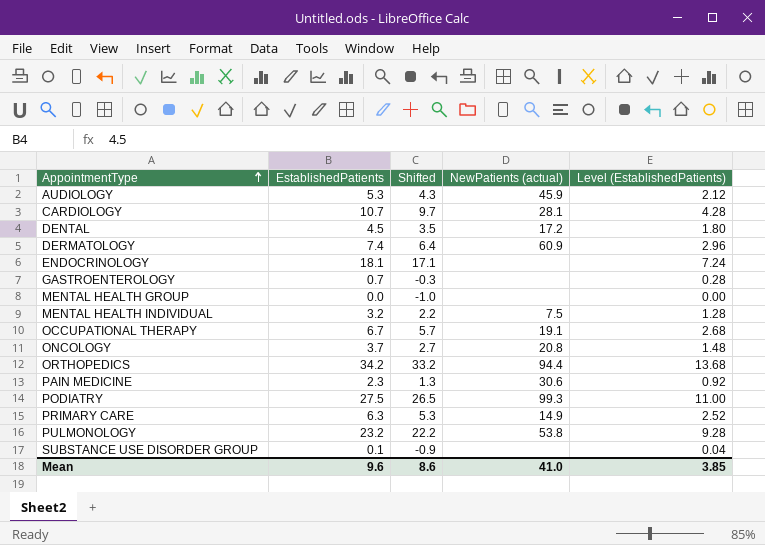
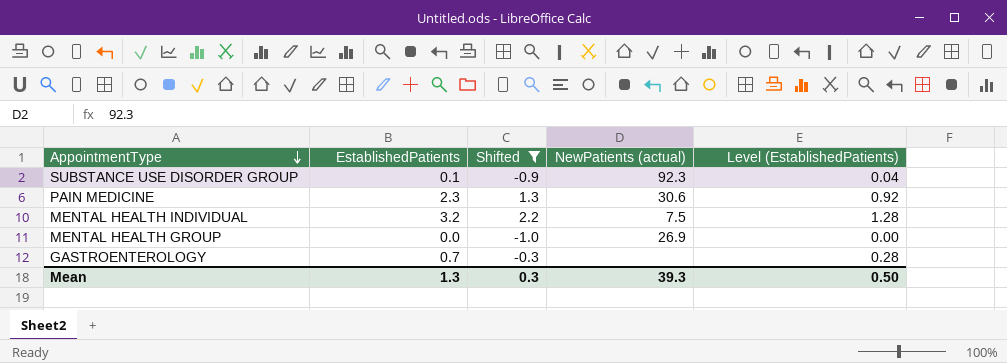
filter: none -> Shifted <= 2.2
row order: AppointmentType ascending -> AppointmentType descending
SUBSTANCE USE DISORDER GROUP | NewPatients (actual): none -> 92.3
MENTAL HEALTH GROUP | NewPatients (actual): none -> 26.9
Mean | EstablishedPatients: 9.6 -> 1.3
Mean | Shifted: 8.6 -> 0.3
Mean | NewPatients (actual): 41.0 -> 39.3
Mean | Level (EstablishedPatients): 3.85 -> 0.50

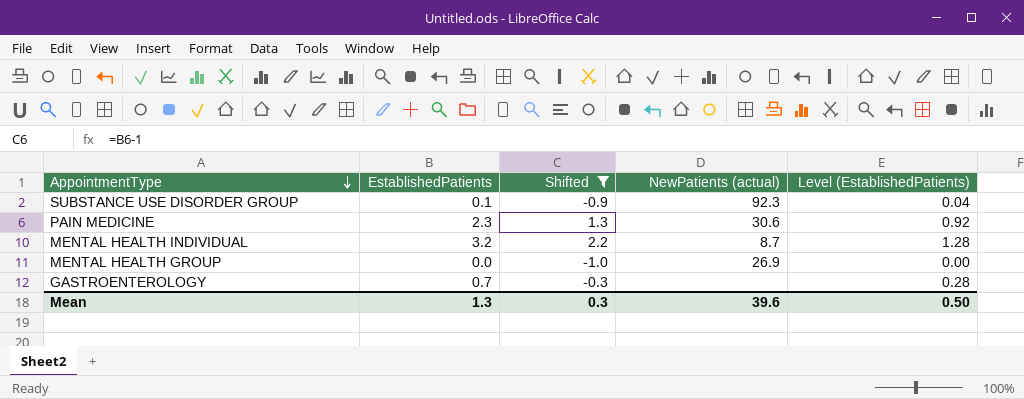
MENTAL HEALTH INDIVIDUAL | NewPatients (actual): 7.5 -> 8.7
Mean | NewPatients (actual): 39.3 -> 39.6

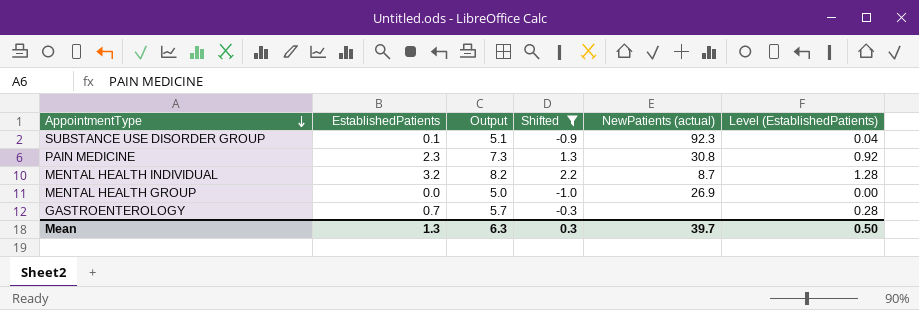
column Output | formula: none -> [EstablishedPatients] + 5
PAIN MEDICINE | NewPatients (actual): 30.6 -> 30.8
Mean | NewPatients (actual): 39.6 -> 39.7

